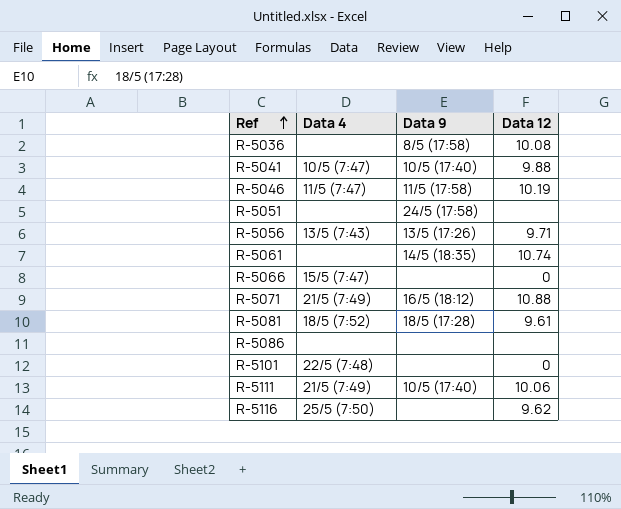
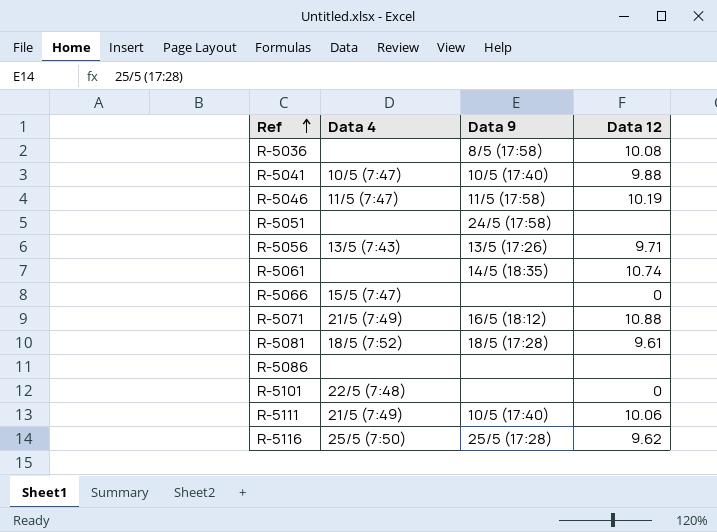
R-5116 | Data 9: none -> 25/5 (17:28)

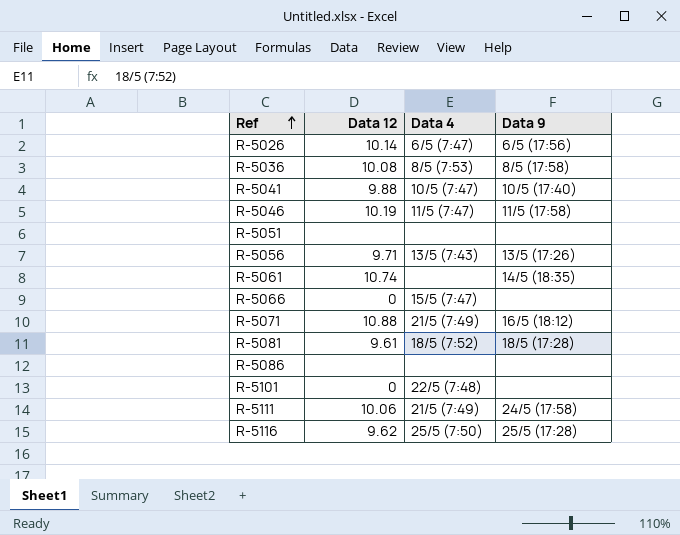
column Data 12 | position: 4 -> 2
row R-5026: none -> 10.14 | 6/5 (7:47) | 6/5 (17:56)
R-5036 | Data 4: none -> 8/5 (7:53)
R-5051 | Data 9: 24/5 (17:58) -> none
R-5111 | Data 9: 10/5 (17:40) -> 24/5 (17:58)

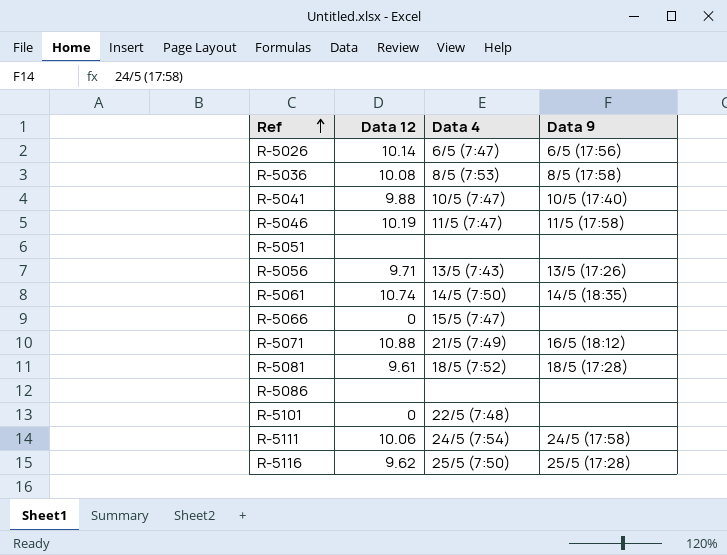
R-5061 | Data 4: none -> 14/5 (7:50)
R-5111 | Data 4: 21/5 (7:49) -> 24/5 (7:54)

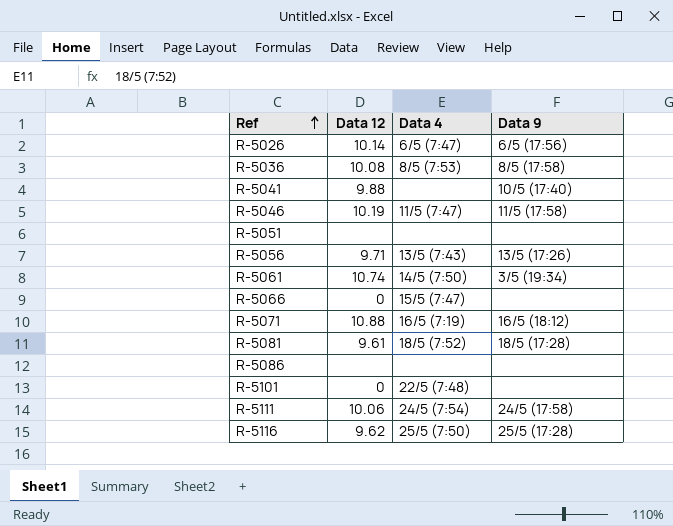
R-5041 | Data 4: 10/5 (7:47) -> none
R-5061 | Data 9: 14/5 (18:35) -> 3/5 (19:34)
R-5071 | Data 4: 21/5 (7:49) -> 16/5 (7:19)

